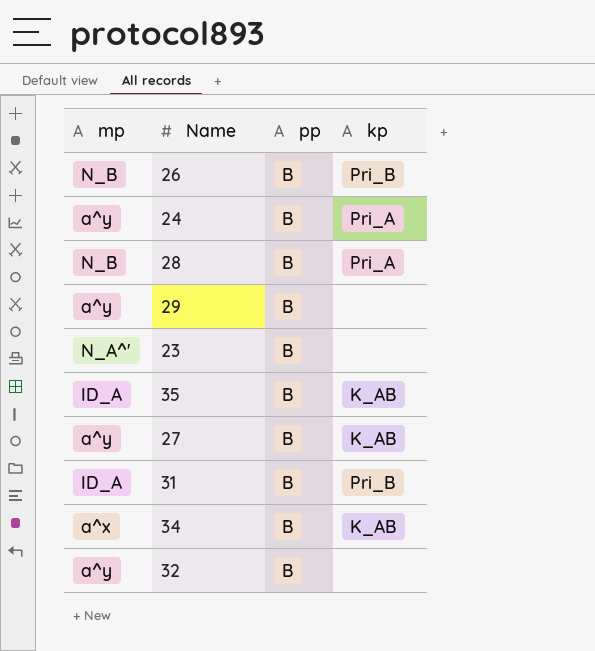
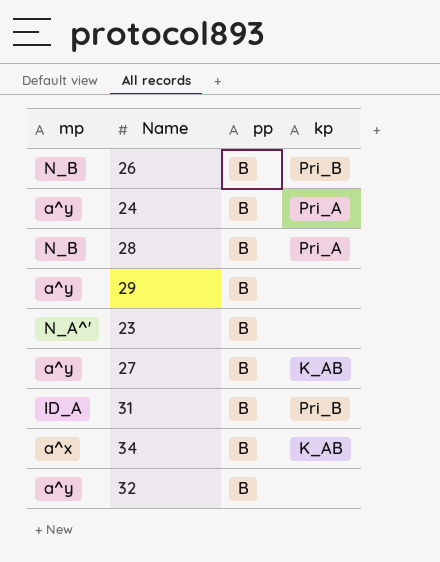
row 35: ID_A | B | K_AB -> none

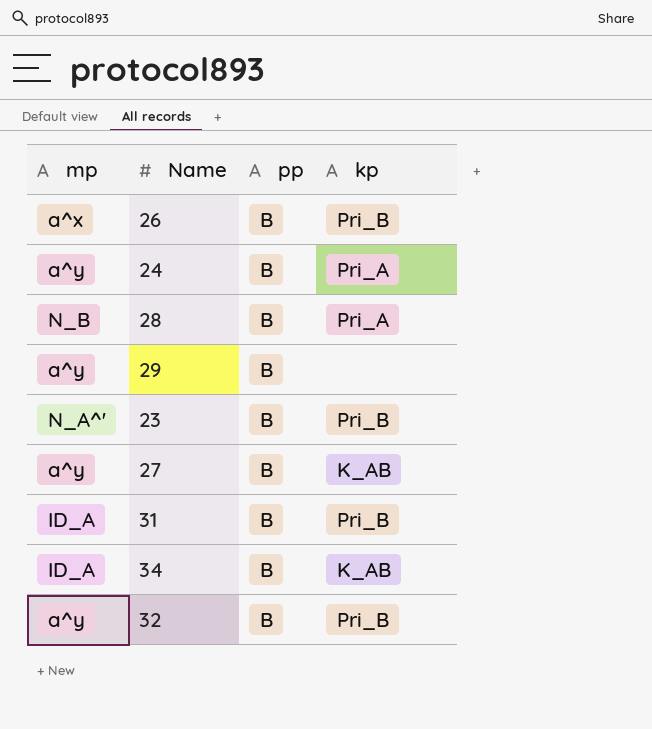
26 | mp: N_B -> a^x
23 | kp: none -> Pri_B
34 | mp: a^x -> ID_A
32 | kp: none -> Pri_B

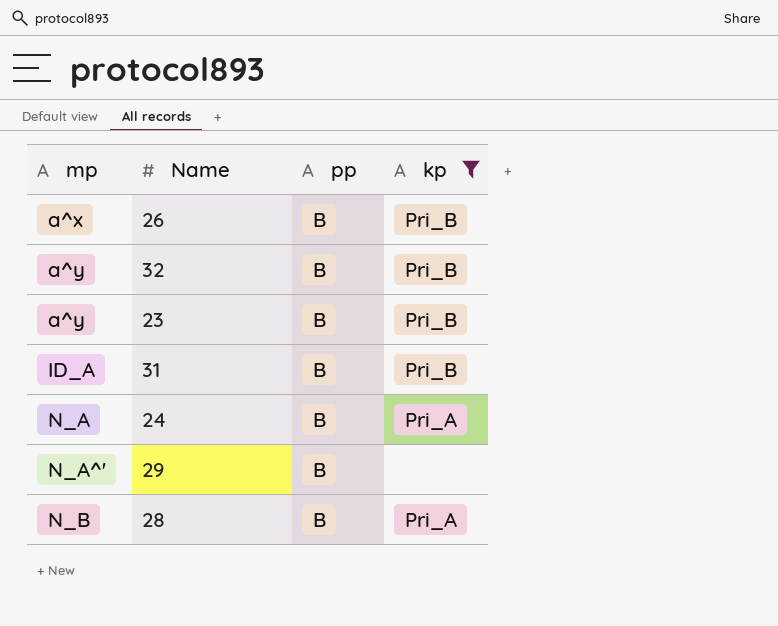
filter: none -> kp != K_AB
row order: none -> mp ascending
23 | mp: N_A^' -> a^y
24 | mp: a^y -> N_A
29 | mp: a^y -> N_A^'

